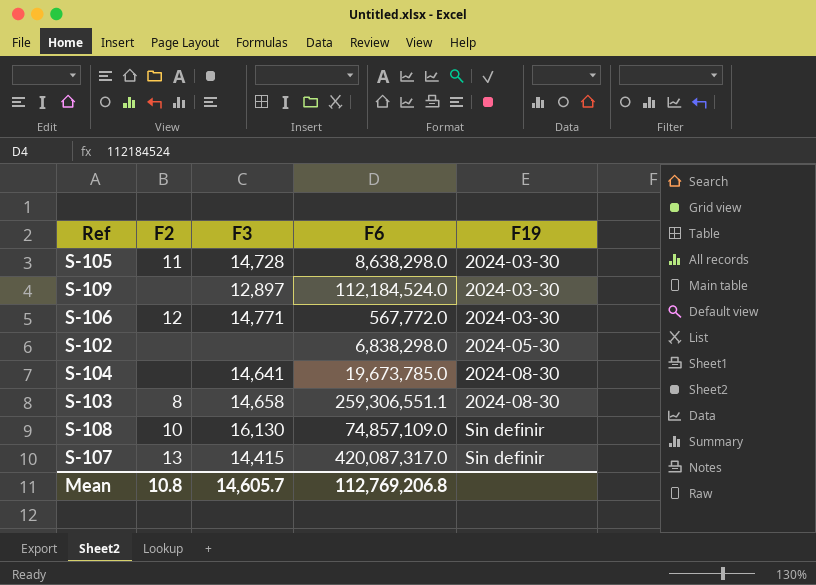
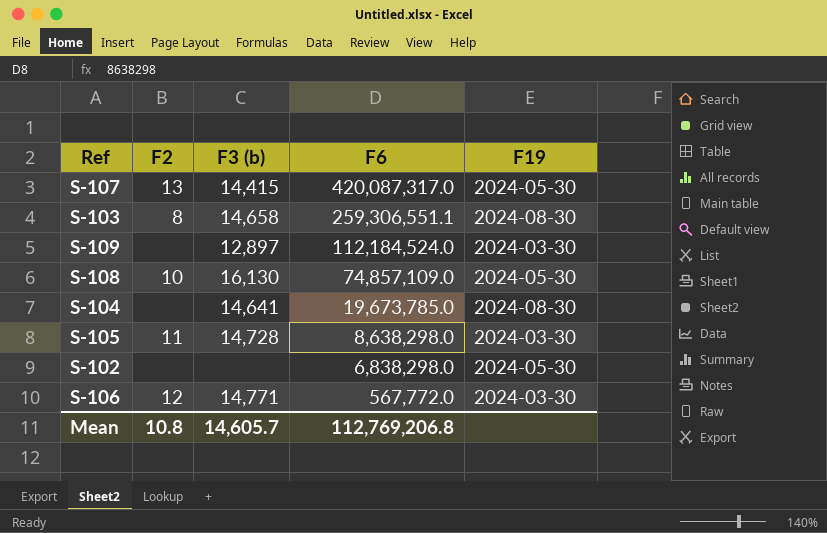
row order: F19 ascending -> F6 descending
column name: F3 -> F3 (b)
S-107 | F19: Sin definir -> 2024-05-30
S-108 | F19: Sin definir -> 2024-05-30

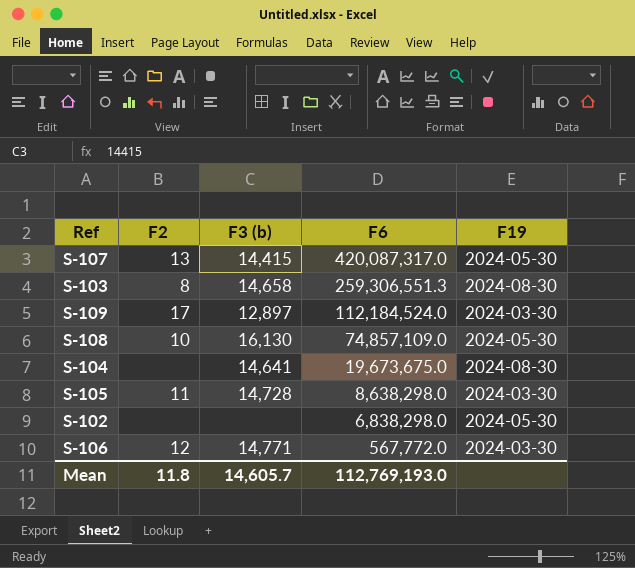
S-103 | F6: 259,306,551.1 -> 259,306,551.3
S-109 | F2: none -> 17
S-104 | F6: 19,673,785.0 -> 19,673,675.0
Mean | F2: 10.8 -> 11.8
Mean | F6: 112,769,206.8 -> 112,769,193.0

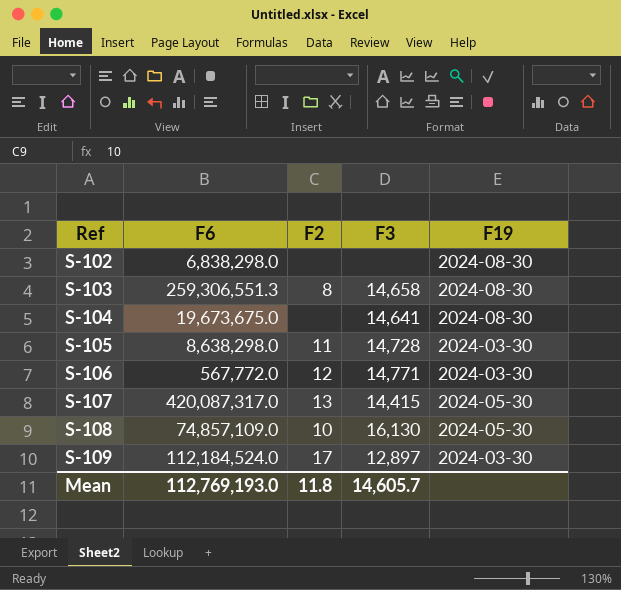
row order: F6 descending -> Ref ascending
column F6 | position: 4 -> 2
column name: F3 (b) -> F3
S-102 | F19: 2024-05-30 -> 2024-08-30

